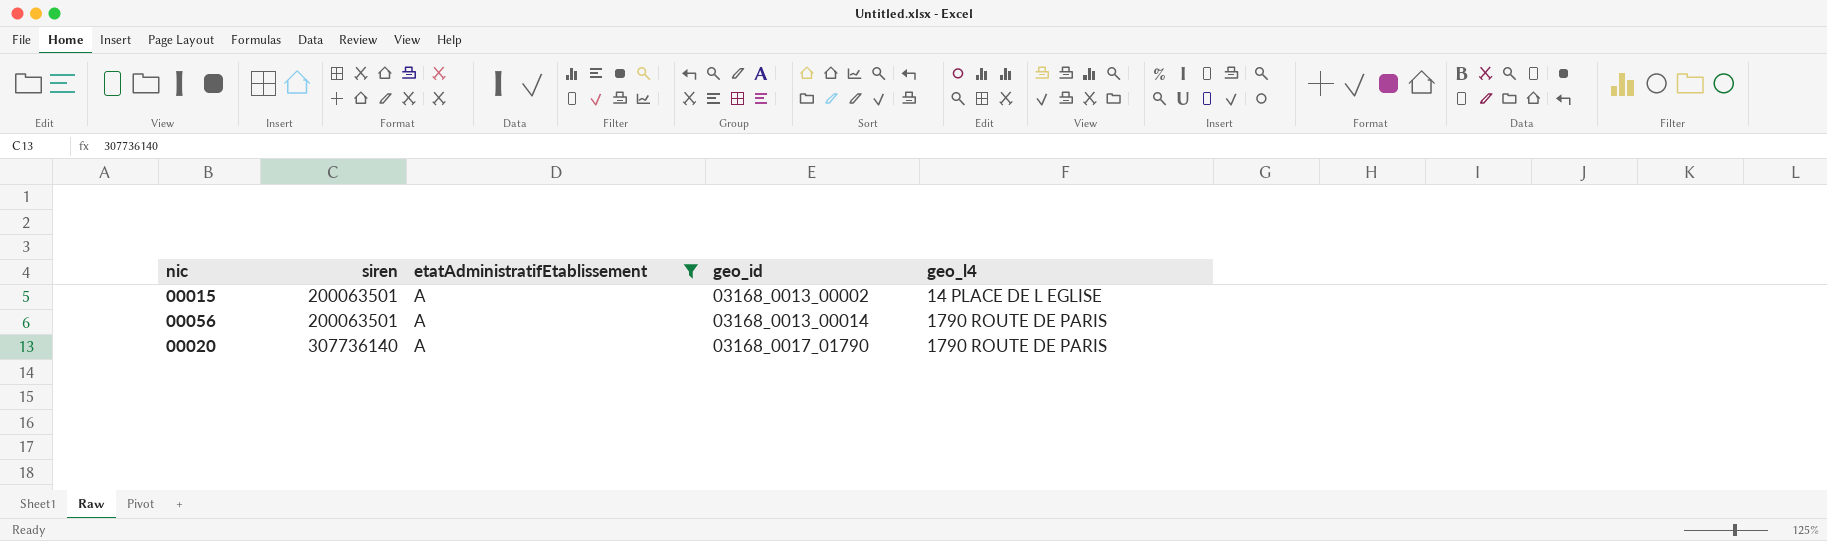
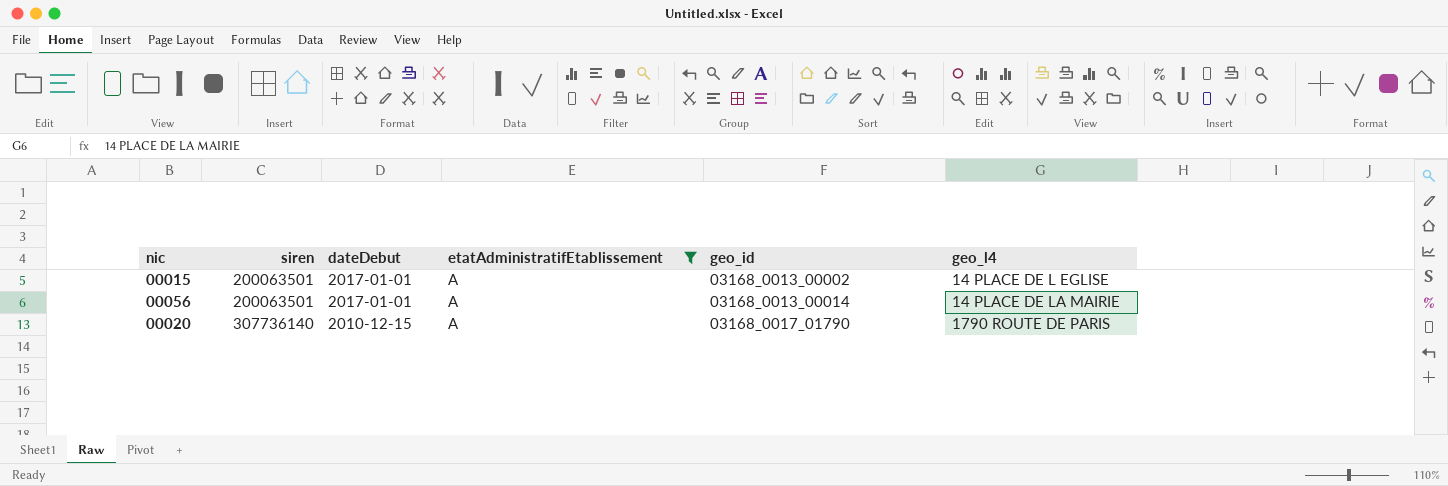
column dateDebut | position: none -> 3
00056 | geo_l4: 1790 ROUTE DE PARIS -> 14 PLACE DE LA MAIRIE

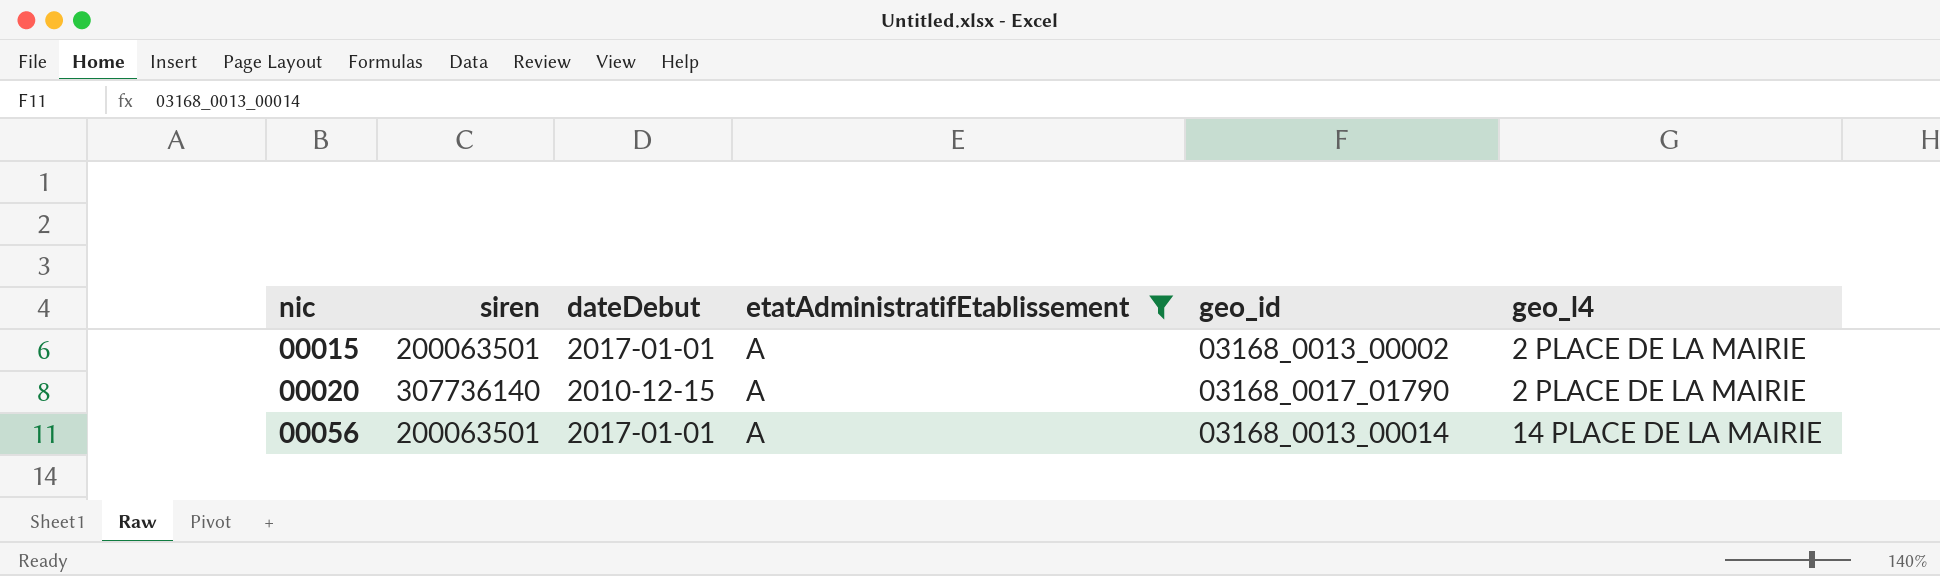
row order: siren ascending -> nic ascending
00015 | geo_l4: 14 PLACE DE L EGLISE -> 2 PLACE DE LA MAIRIE
00020 | geo_l4: 1790 ROUTE DE PARIS -> 2 PLACE DE LA MAIRIE

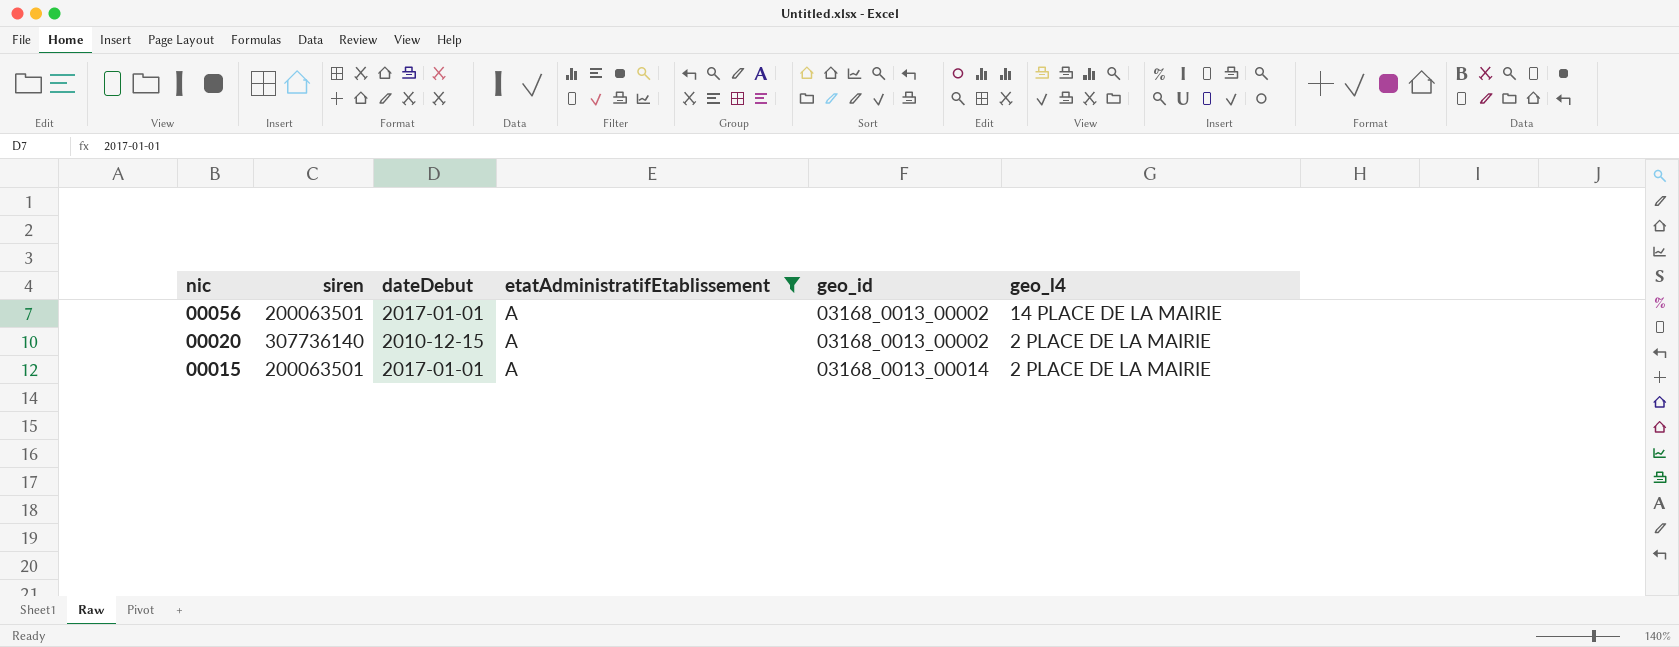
row order: nic ascending -> nic descending
00056 | geo_id: 03168_0013_00014 -> 03168_0013_00002
00020 | geo_id: 03168_0017_01790 -> 03168_0013_00002
00015 | geo_id: 03168_0013_00002 -> 03168_0013_00014

